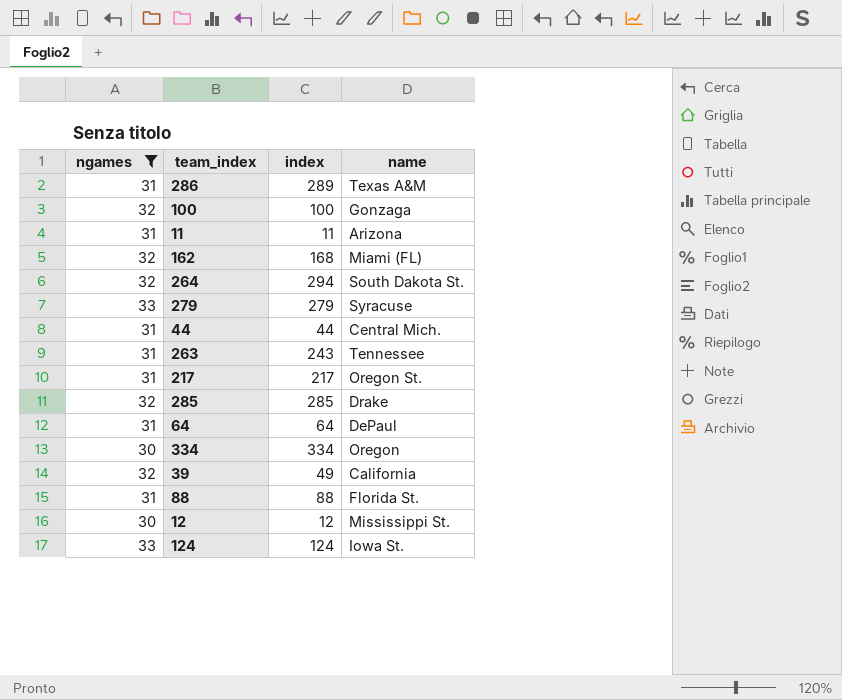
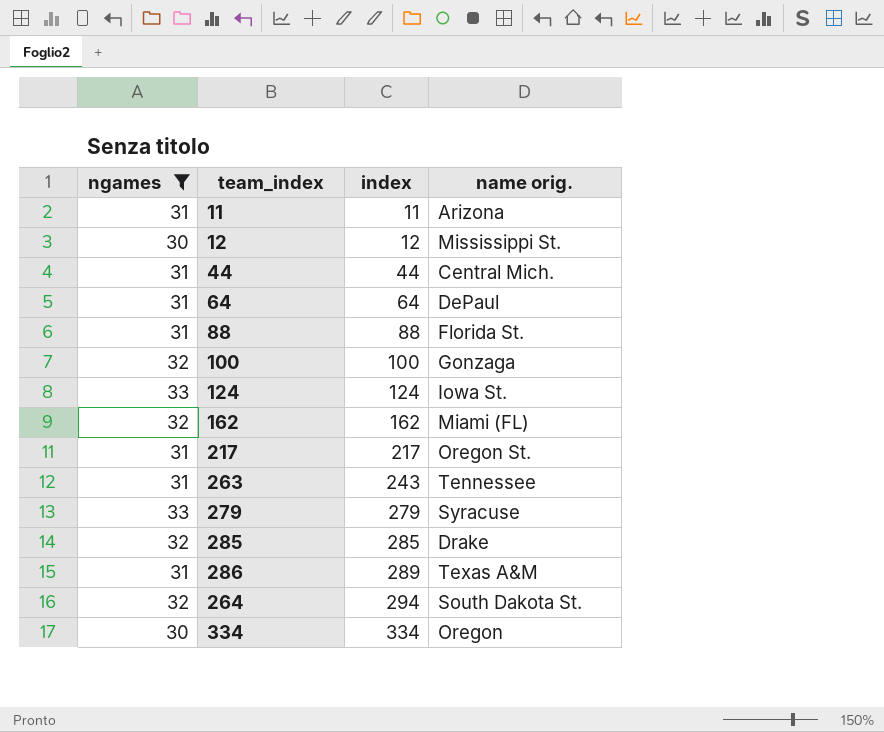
row order: none -> index ascending
column name: name -> name orig.
row 39: 32 | 49 | California -> none
162 | index: 168 -> 162

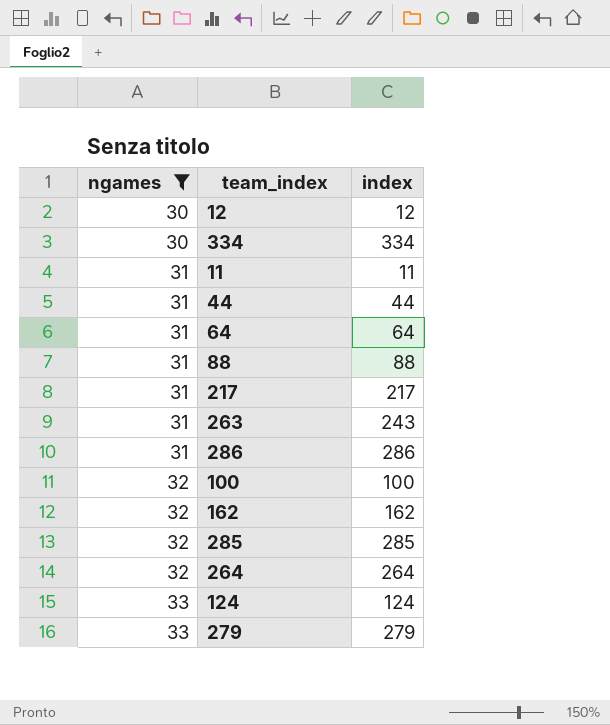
row order: index ascending -> ngames ascending
column name orig. | position: 4 -> none
286 | index: 289 -> 286
264 | index: 294 -> 264

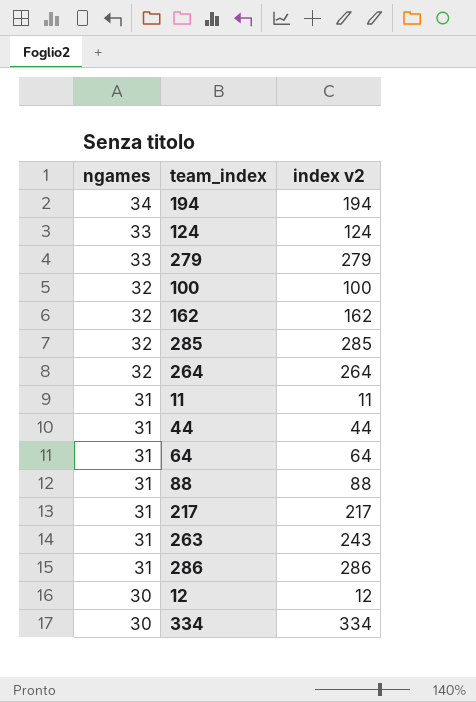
filter: ngames != 34 -> none
row order: ngames ascending -> ngames descending
column name: index -> index v2

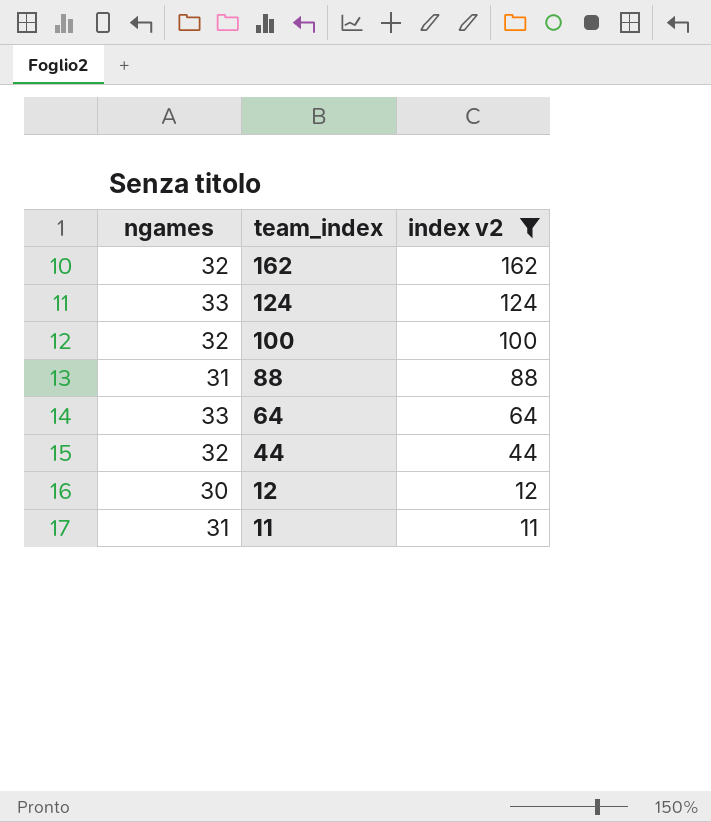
filter: none -> index v2 <= 162
row order: ngames descending -> team_index descending
64 | ngames: 31 -> 33
44 | ngames: 31 -> 32

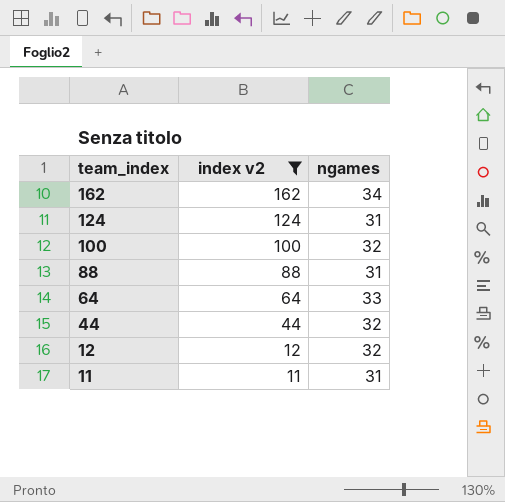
column ngames | position: 1 -> 3
162 | ngames: 32 -> 34
124 | ngames: 33 -> 31
12 | ngames: 30 -> 32

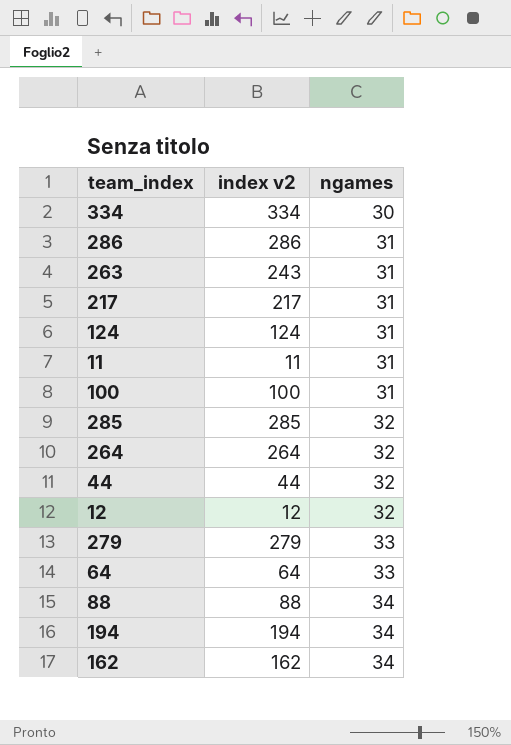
filter: index v2 <= 162 -> none
row order: team_index descending -> ngames ascending
100 | ngames: 32 -> 31
88 | ngames: 31 -> 34

